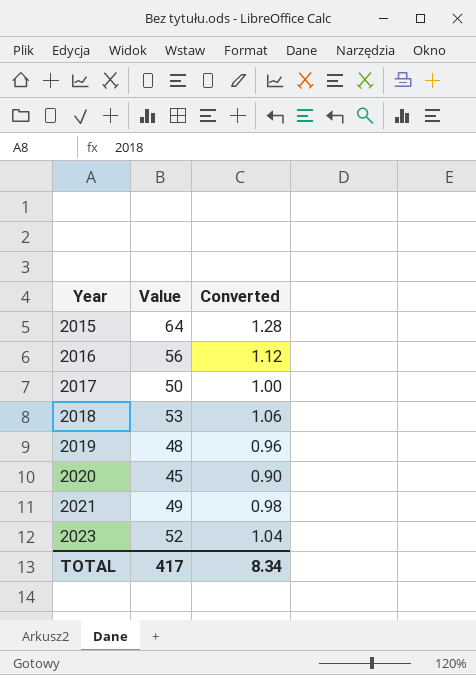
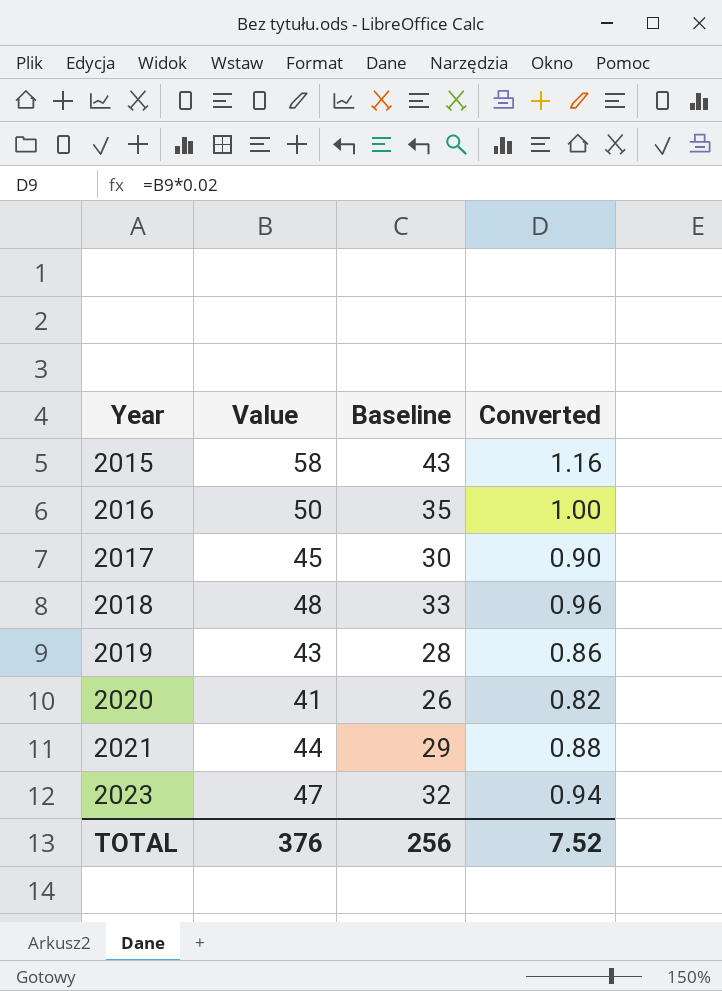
column Baseline | formula: none -> [Value] - 15
2015 | Value: 64 -> 58
2015 | Converted: 1.28 -> 1.16
2016 | Value: 56 -> 50
2016 | Converted: 1.12 -> 1.00
2017 | Value: 50 -> 45
2017 | Converted: 1.00 -> 0.90
2018 | Value: 53 -> 48
2018 | Converted: 1.06 -> 0.96
2019 | Value: 48 -> 43
2019 | Converted: 0.96 -> 0.86
2020 | Value: 45 -> 41
2020 | Converted: 0.90 -> 0.82
2021 | Value: 49 -> 44
2021 | Converted: 0.98 -> 0.88
2023 | Value: 52 -> 47
2023 | Converted: 1.04 -> 0.94
TOTAL | Value: 417 -> 376
TOTAL | Converted: 8.34 -> 7.52

